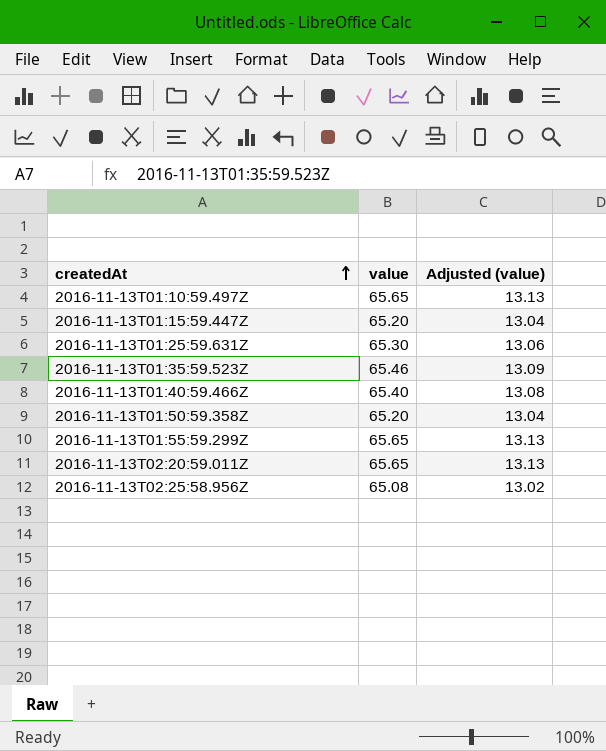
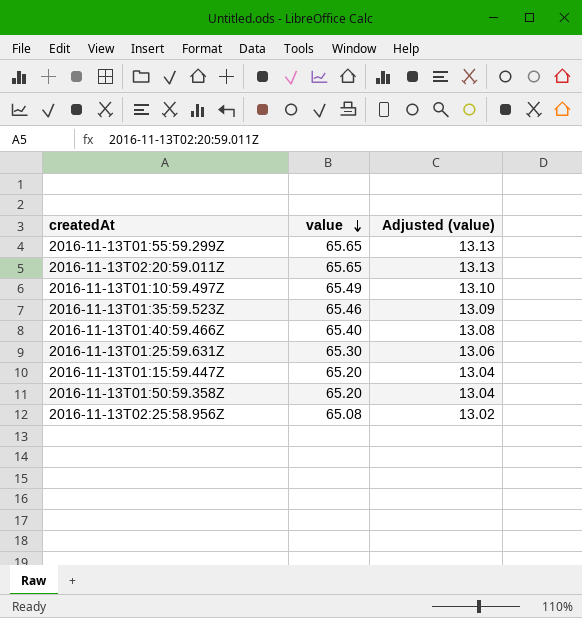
row order: createdAt ascending -> value descending
2016-11-13T01:10:59.497Z | value: 65.65 -> 65.49
2016-11-13T01:10:59.497Z | Adjusted (value): 13.13 -> 13.10

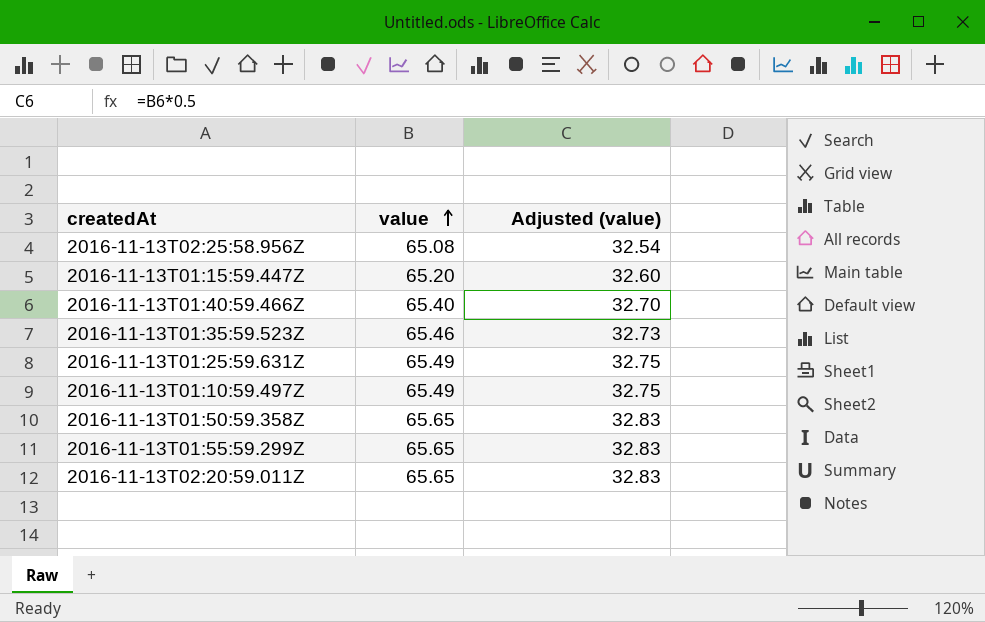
row order: value descending -> value ascending
column Adjusted (value) | formula: [value] * 0.2 -> [value] * 0.5
2016-11-13T01:25:59.631Z | value: 65.30 -> 65.49
2016-11-13T01:50:59.358Z | value: 65.20 -> 65.65

